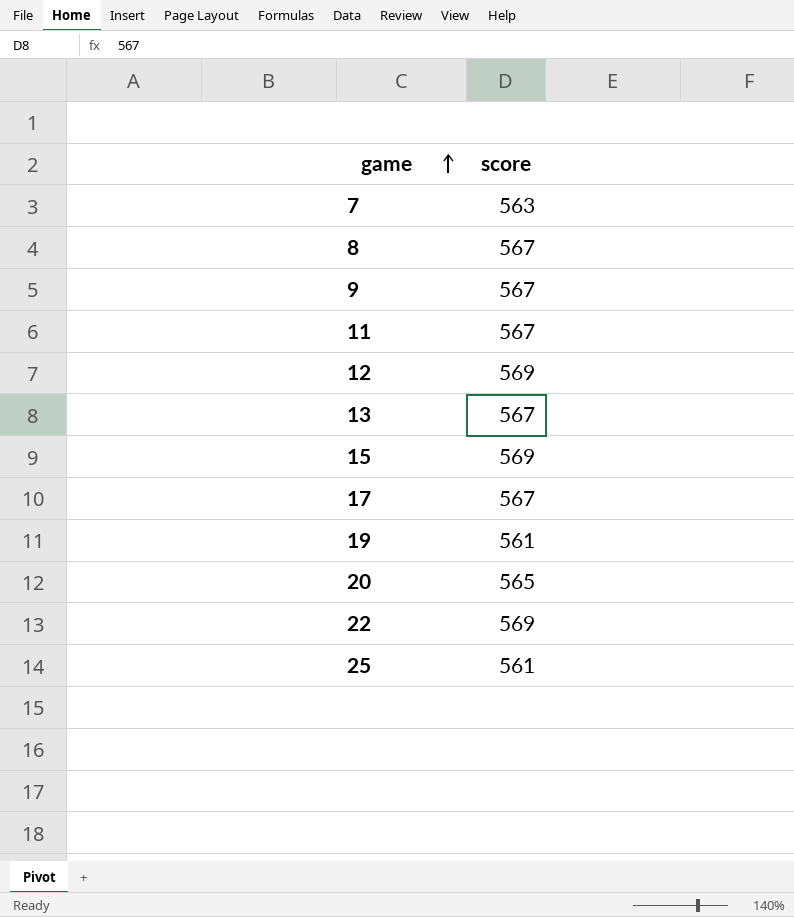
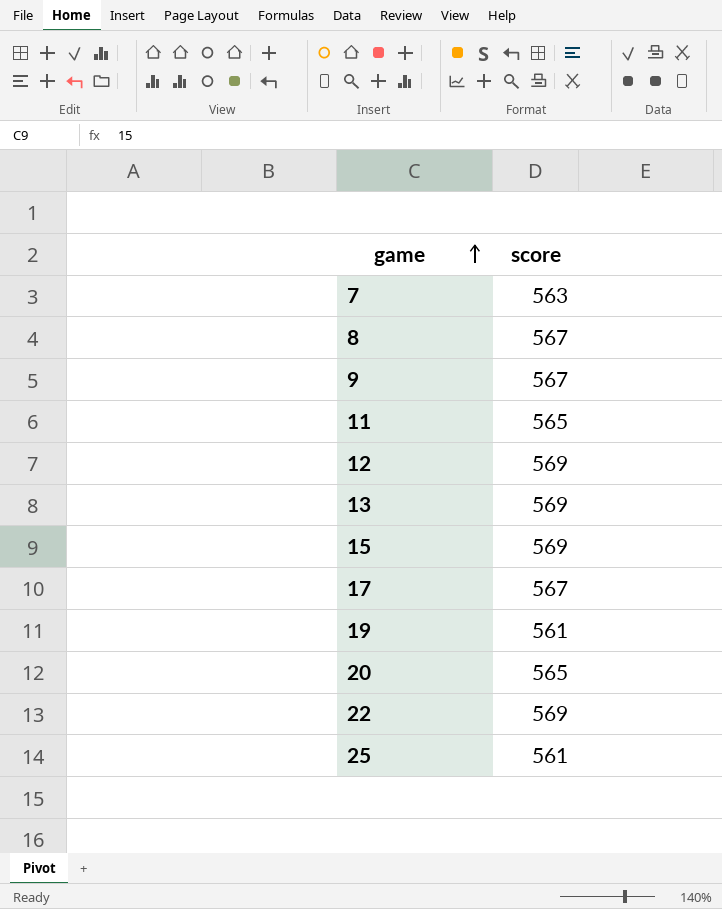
11 | score: 567 -> 565
13 | score: 567 -> 569

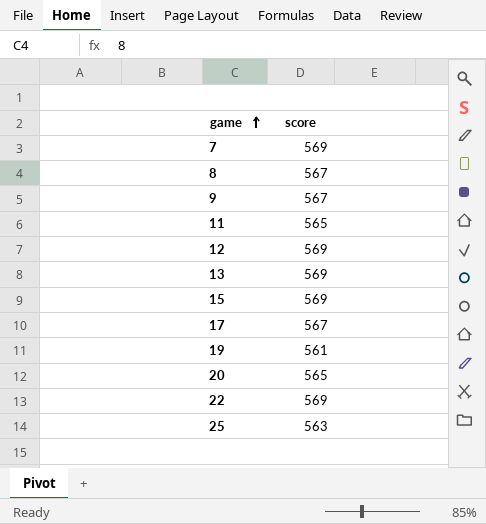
7 | score: 563 -> 569
25 | score: 561 -> 563

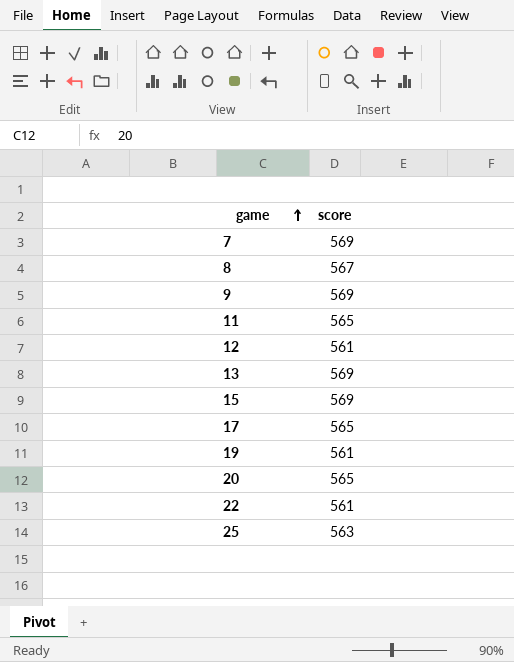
9 | score: 567 -> 569
12 | score: 569 -> 561
17 | score: 567 -> 565
22 | score: 569 -> 561

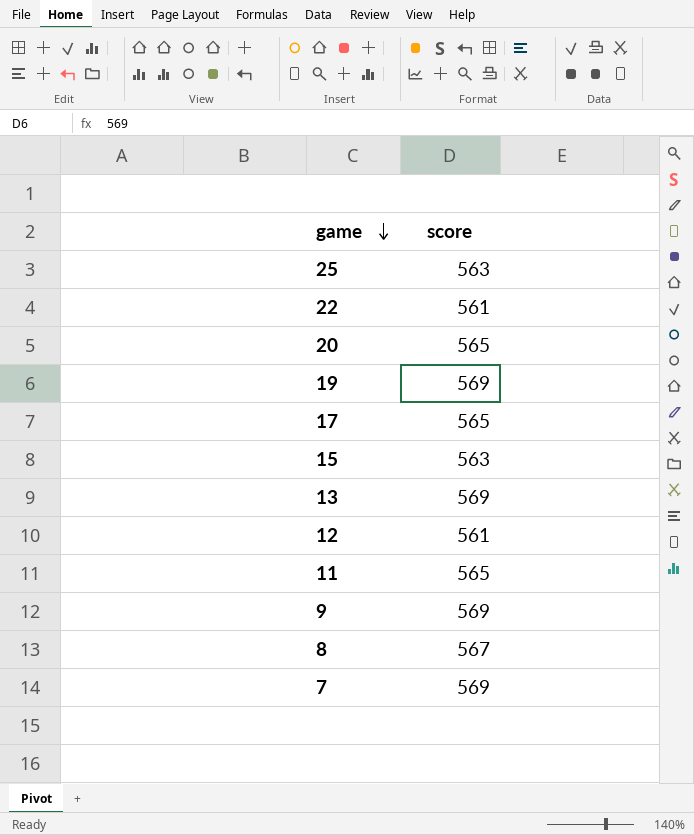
row order: game ascending -> game descending
19 | score: 561 -> 569
15 | score: 569 -> 563

